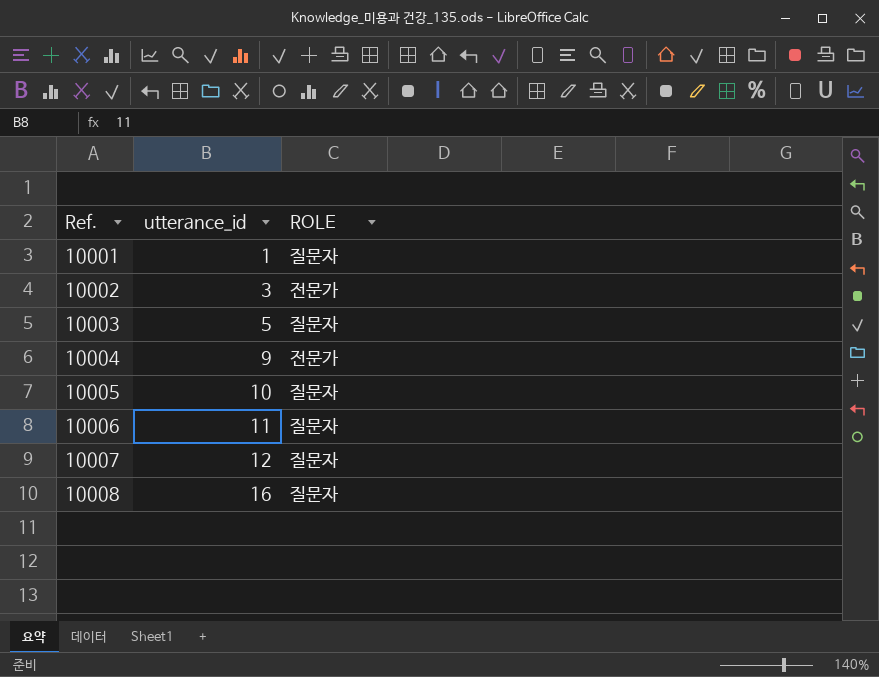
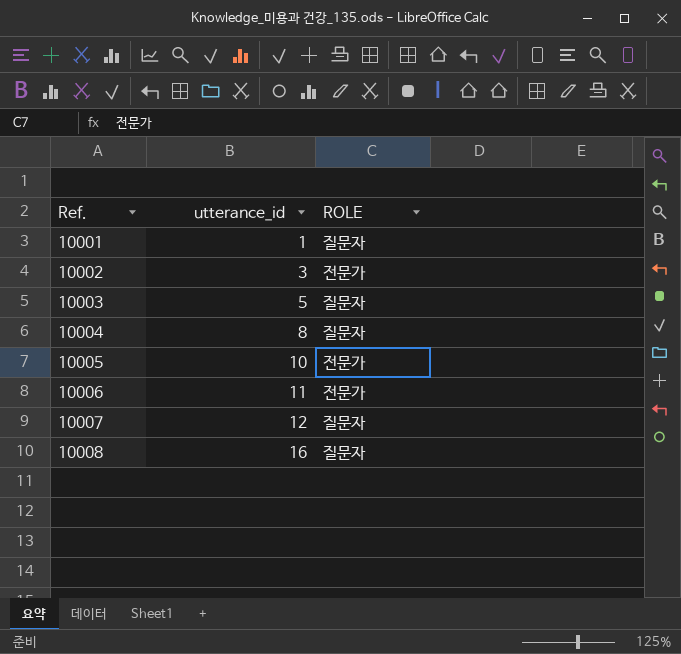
10004 | utterance_id: 9 -> 8
10004 | ROLE: 전문가 -> 질문자
10005 | ROLE: 질문자 -> 전문가
10006 | ROLE: 질문자 -> 전문가

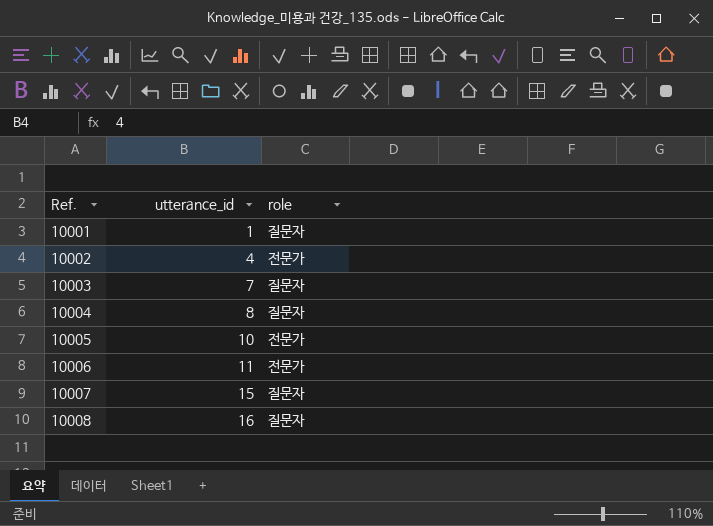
column name: ROLE -> role
10002 | utterance_id: 3 -> 4
10003 | utterance_id: 5 -> 7
10007 | utterance_id: 12 -> 15

